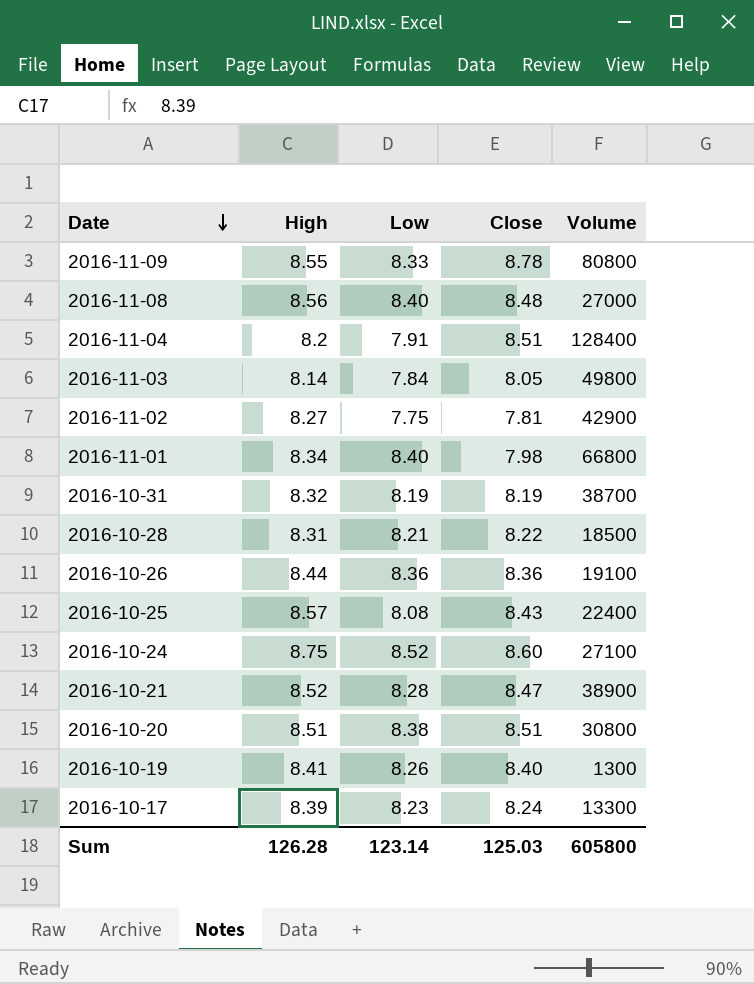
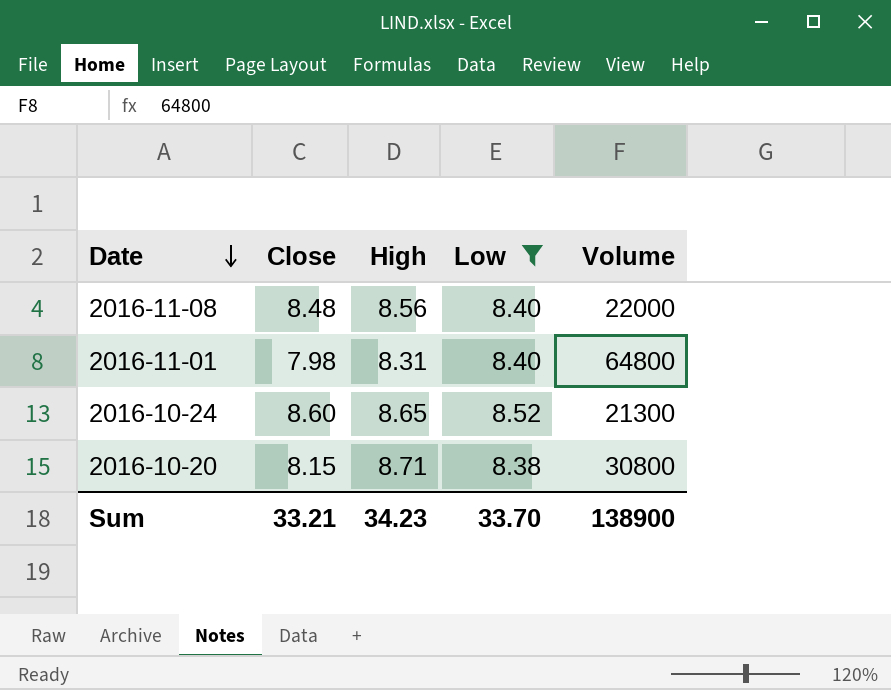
filter: none -> Low >= 8.38
column Close | position: 4 -> 2
2016-11-08 | Volume: 27000 -> 22000
2016-11-01 | High: 8.34 -> 8.31
2016-11-01 | Volume: 66800 -> 64800
2016-10-24 | High: 8.75 -> 8.65
2016-10-24 | Volume: 27100 -> 21300
2016-10-20 | Close: 8.51 -> 8.15
2016-10-20 | High: 8.51 -> 8.71
Sum | Close: 125.03 -> 33.21
Sum | High: 126.28 -> 34.23
Sum | Low: 123.14 -> 33.70
Sum | Volume: 605800 -> 138900

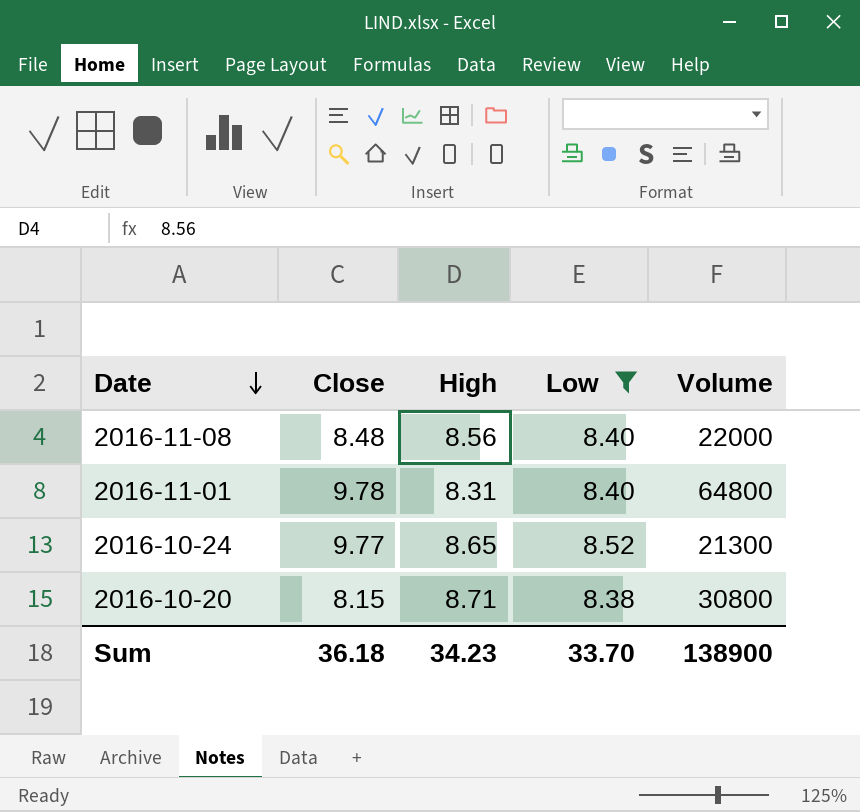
2016-11-01 | Close: 7.98 -> 9.78
2016-10-24 | Close: 8.60 -> 9.77
Sum | Close: 33.21 -> 36.18

